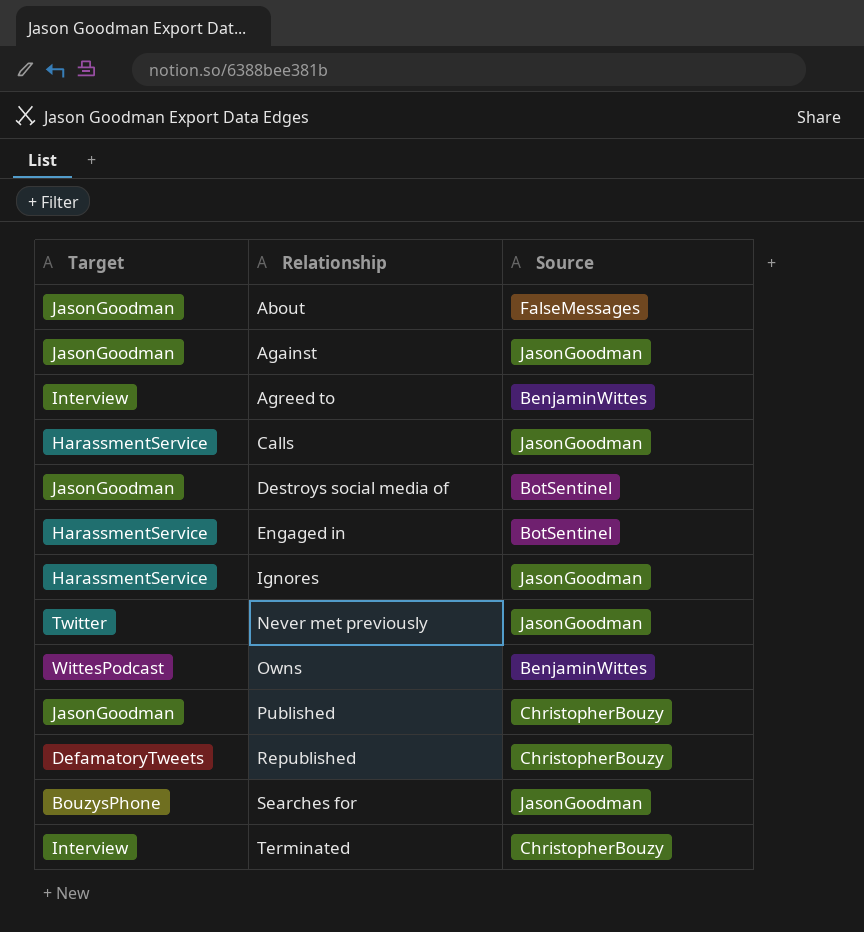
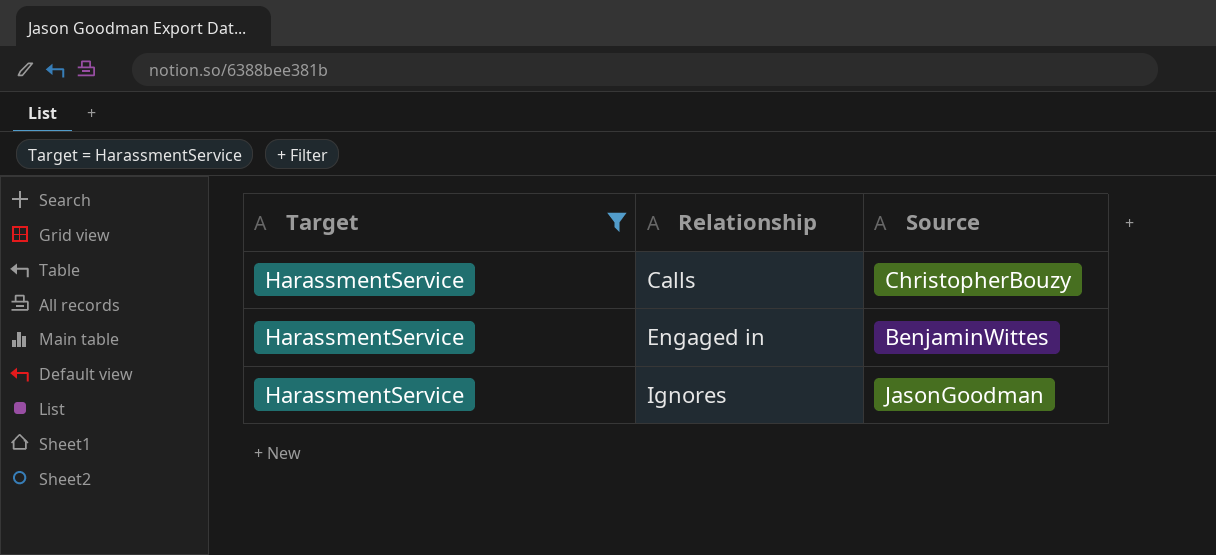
filter: none -> Target = HarassmentService
Calls | Source: JasonGoodman -> ChristopherBouzy
Engaged in | Source: BotSentinel -> BenjaminWittes

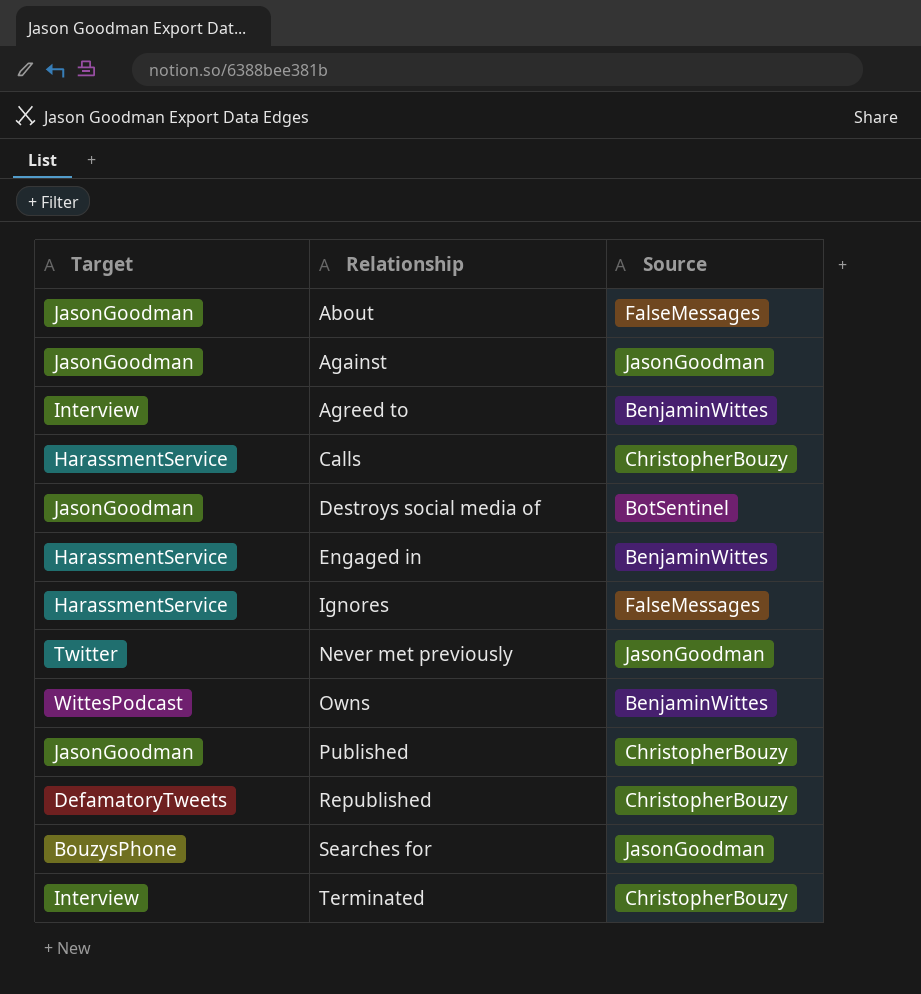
filter: Target = HarassmentService -> none
Ignores | Source: JasonGoodman -> FalseMessages

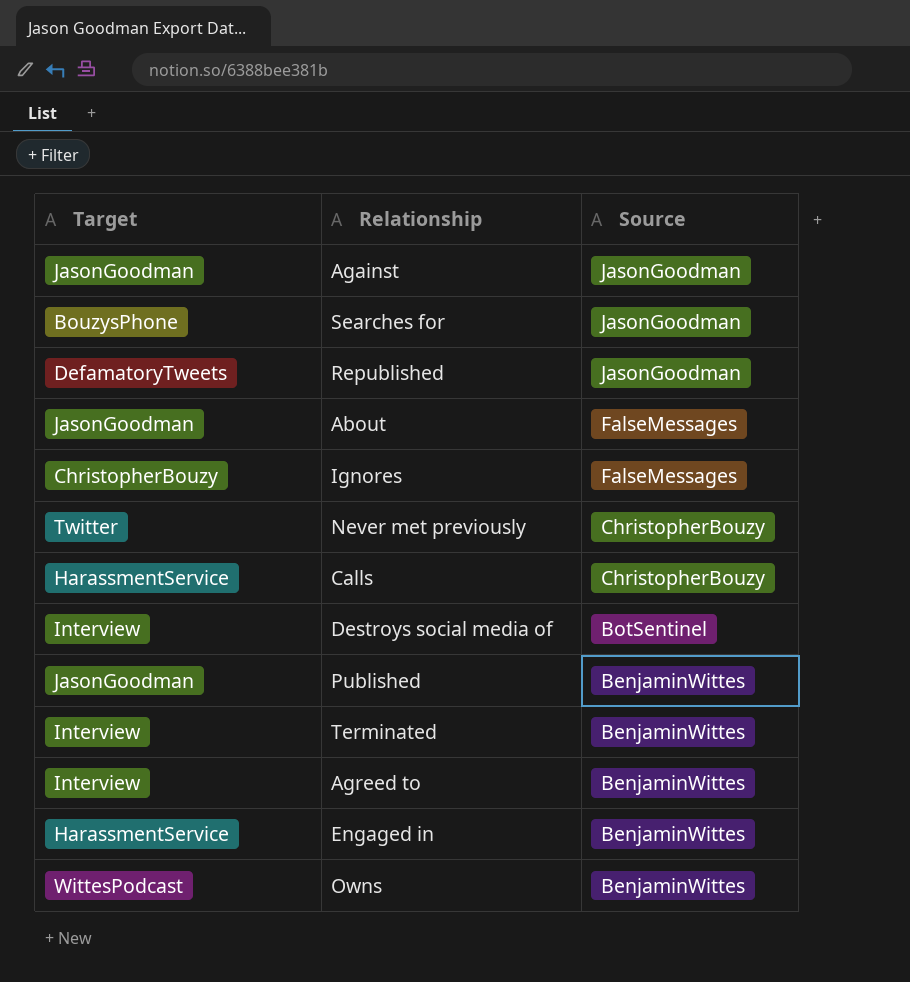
row order: Relationship ascending -> Source descending
Republished | Source: ChristopherBouzy -> JasonGoodman
Ignores | Target: HarassmentService -> ChristopherBouzy
Never met previously | Source: JasonGoodman -> ChristopherBouzy
Destroys social media of | Target: JasonGoodman -> Interview
Published | Source: ChristopherBouzy -> BenjaminWittes
Terminated | Source: ChristopherBouzy -> BenjaminWittes

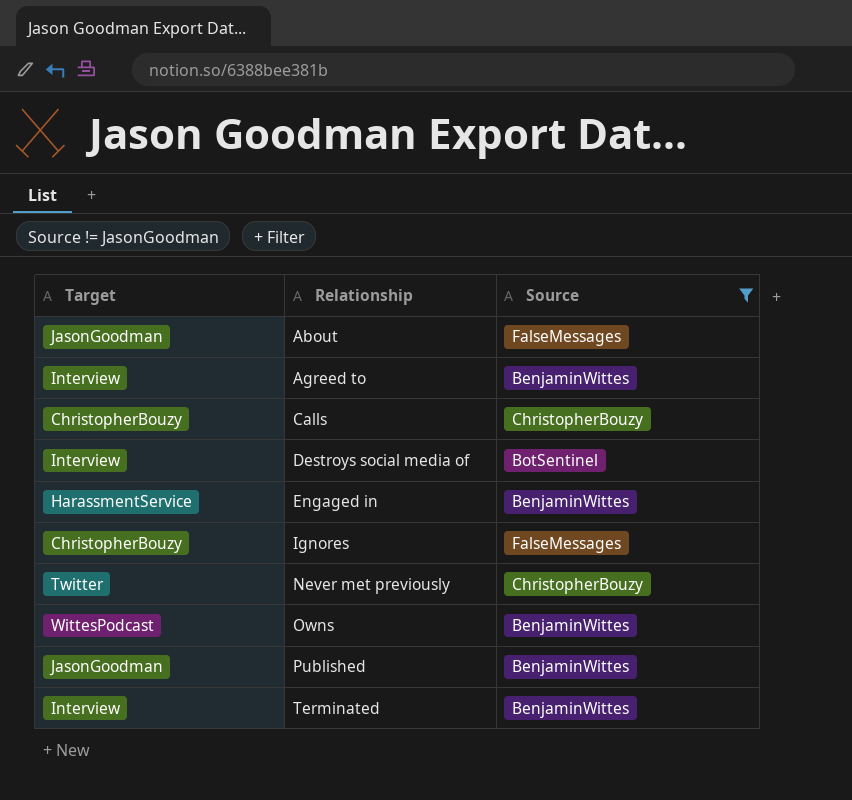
filter: none -> Source != JasonGoodman
row order: Source descending -> Relationship ascending
Calls | Target: HarassmentService -> ChristopherBouzy

